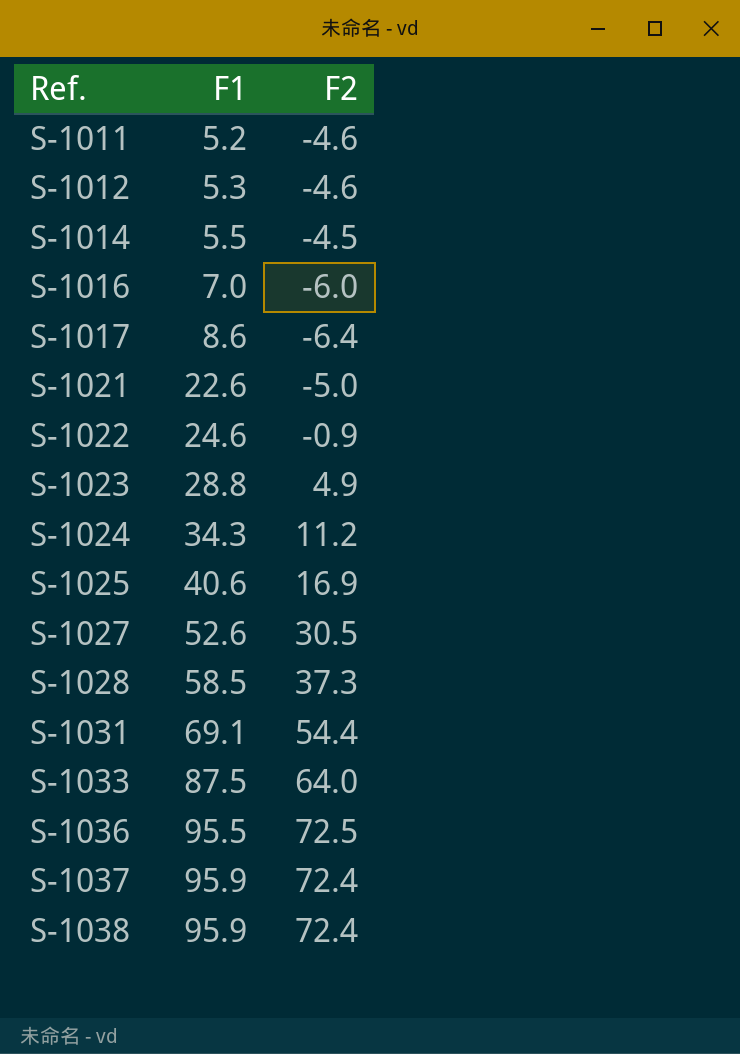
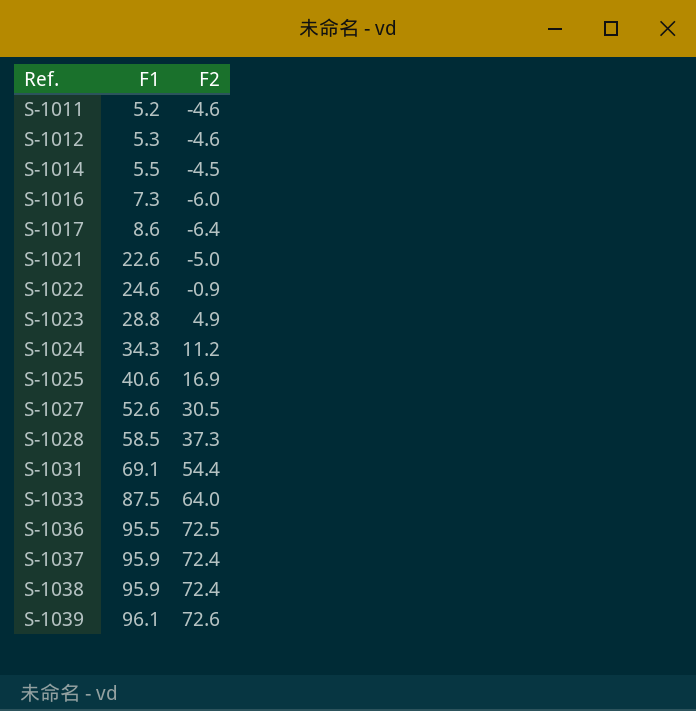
S-1016 | F1: 7.0 -> 7.3
row S-1039: none -> 96.1 | 72.6

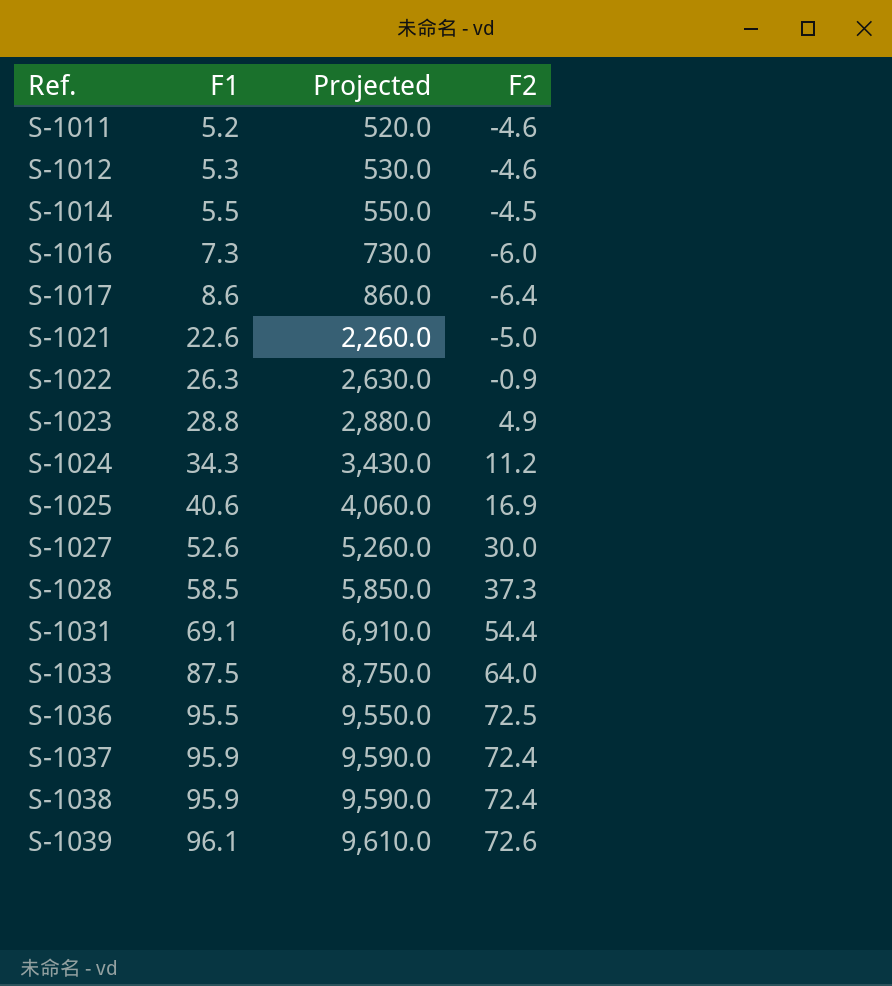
column Projected | formula: none -> [F1] * 100
S-1022 | F1: 24.6 -> 26.3
S-1027 | F2: 30.5 -> 30.0

